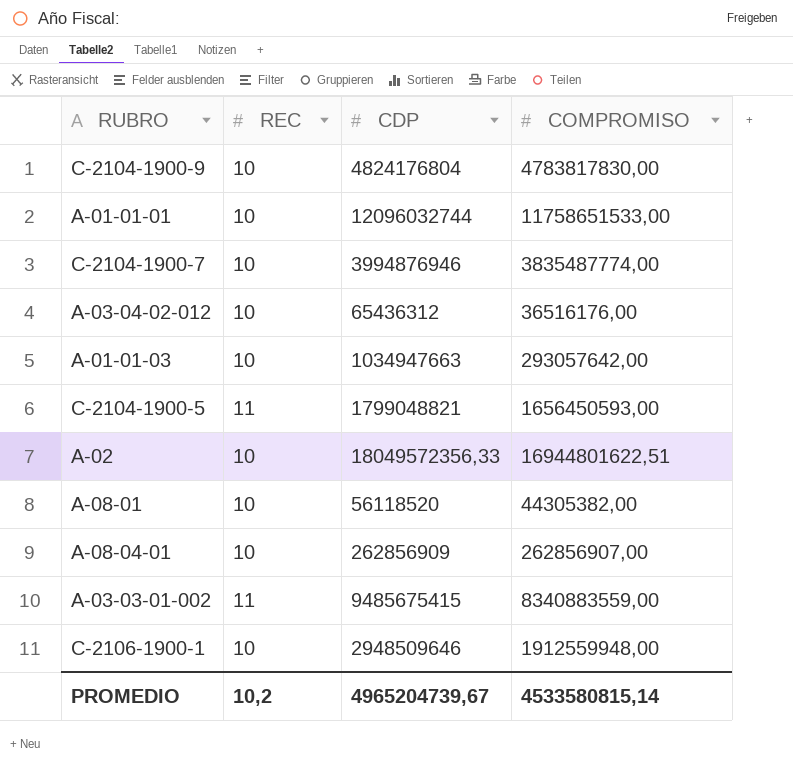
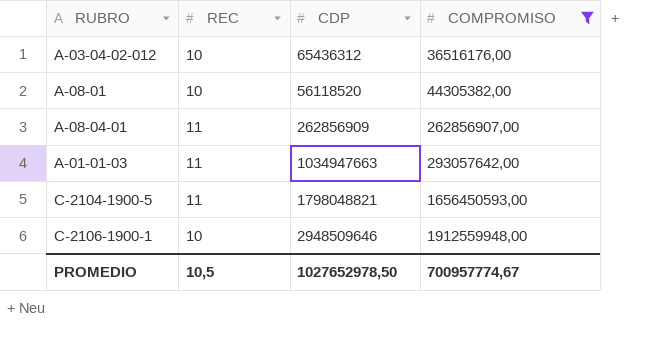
filter: none -> COMPROMISO <= 1912559948,00
row order: none -> COMPROMISO ascending
A-08-04-01 | REC: 10 -> 11
A-01-01-03 | REC: 10 -> 11
C-2104-1900-5 | CDP: 1799048821 -> 1798048821
PROMEDIO | REC: 10,2 -> 10,5
PROMEDIO | CDP: 4965204739,67 -> 1027652978,50
PROMEDIO | COMPROMISO: 4533580815,14 -> 700957774,67

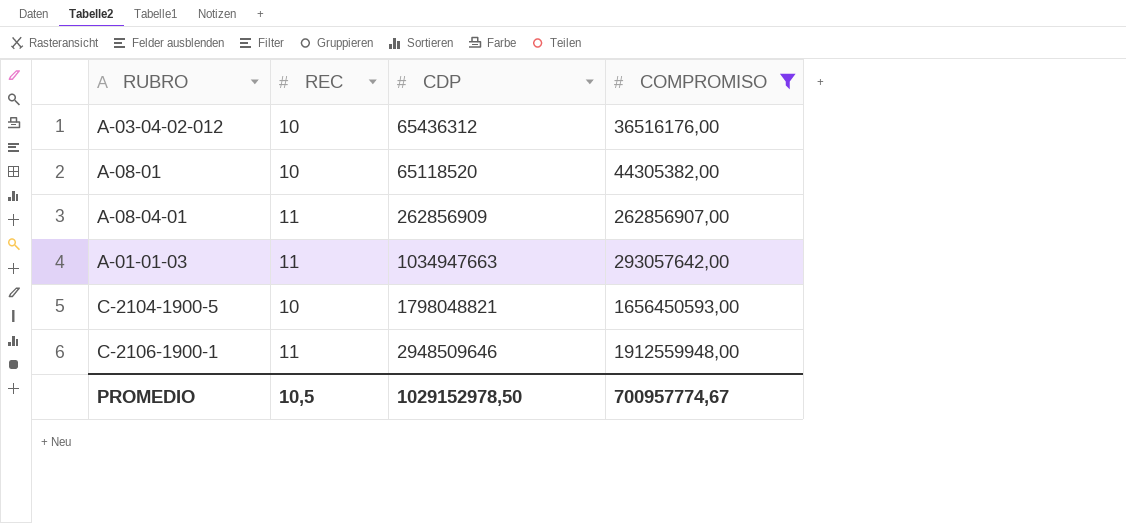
A-08-01 | CDP: 56118520 -> 65118520
C-2104-1900-5 | REC: 11 -> 10
C-2106-1900-1 | REC: 10 -> 11
PROMEDIO | CDP: 1027652978,50 -> 1029152978,50

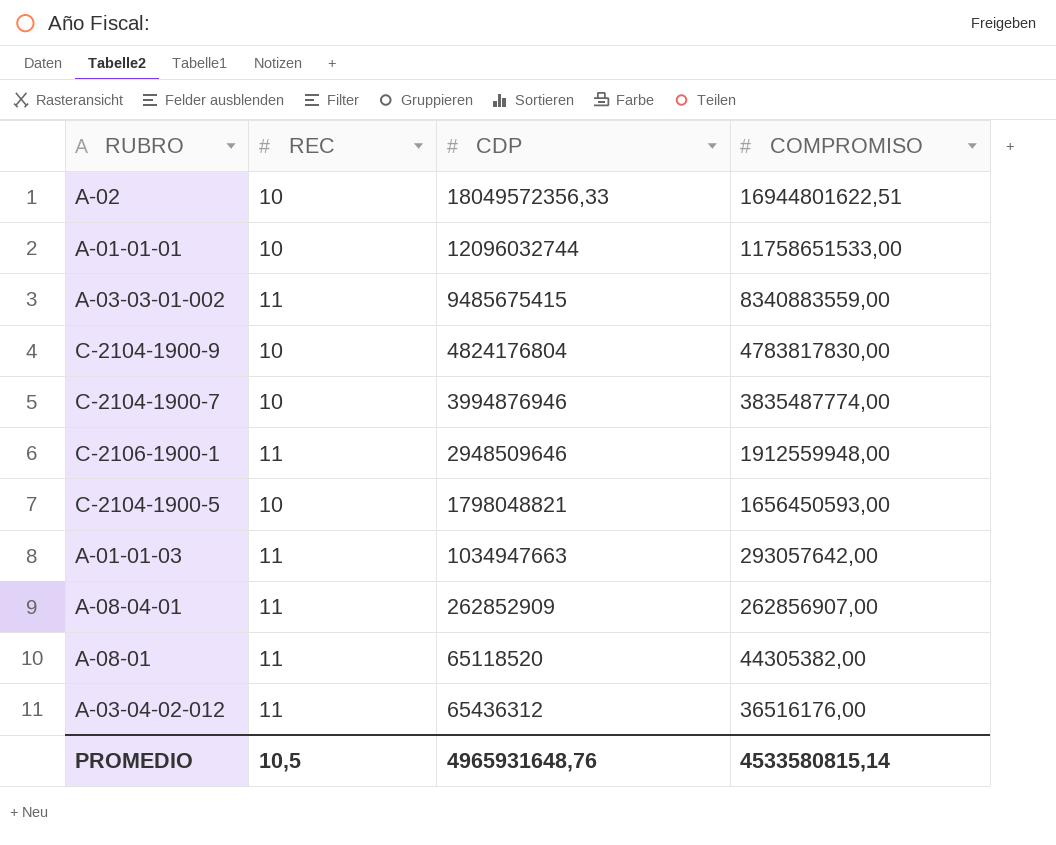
filter: COMPROMISO <= 1912559948,00 -> none
row order: COMPROMISO ascending -> COMPROMISO descending
A-08-04-01 | CDP: 262856909 -> 262852909
A-08-01 | REC: 10 -> 11
A-03-04-02-012 | REC: 10 -> 11
PROMEDIO | CDP: 1029152978,50 -> 4965931648,76
PROMEDIO | COMPROMISO: 700957774,67 -> 4533580815,14

